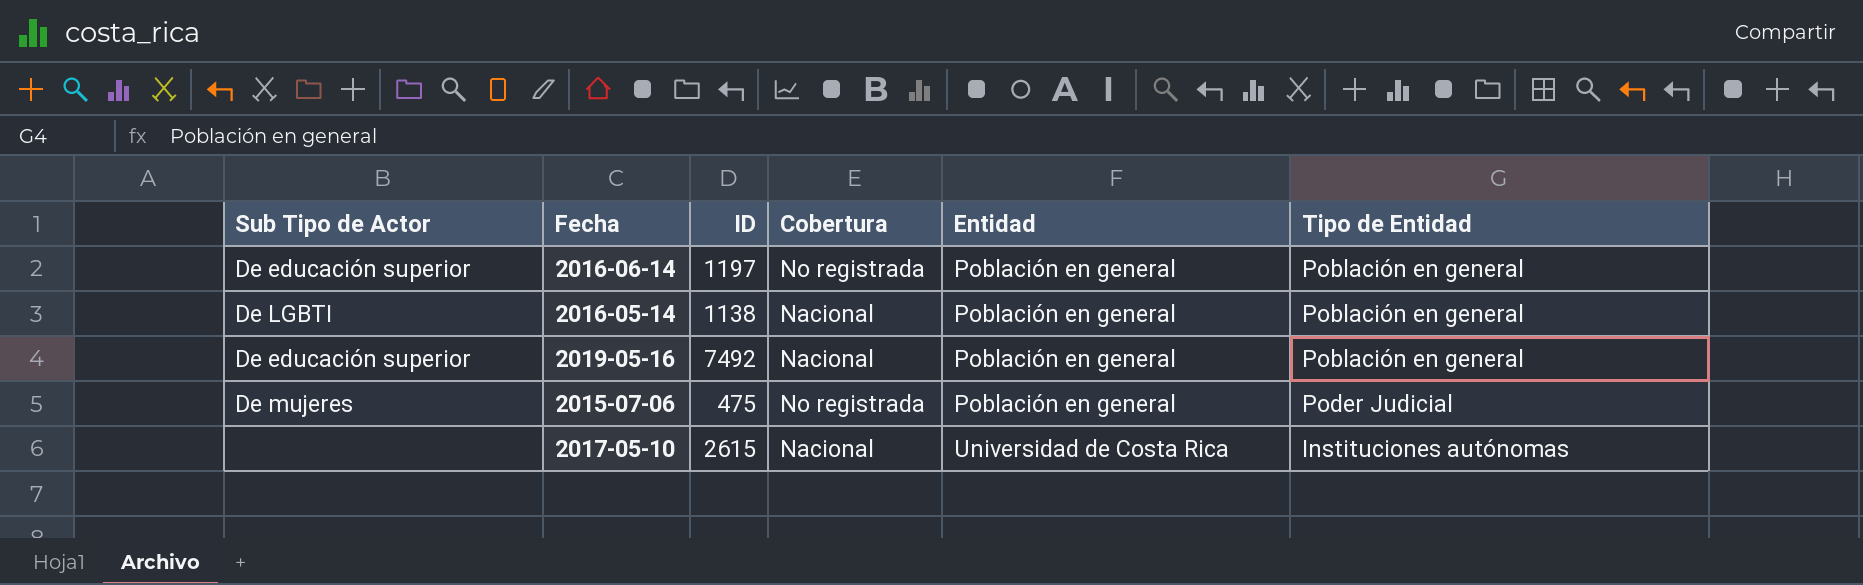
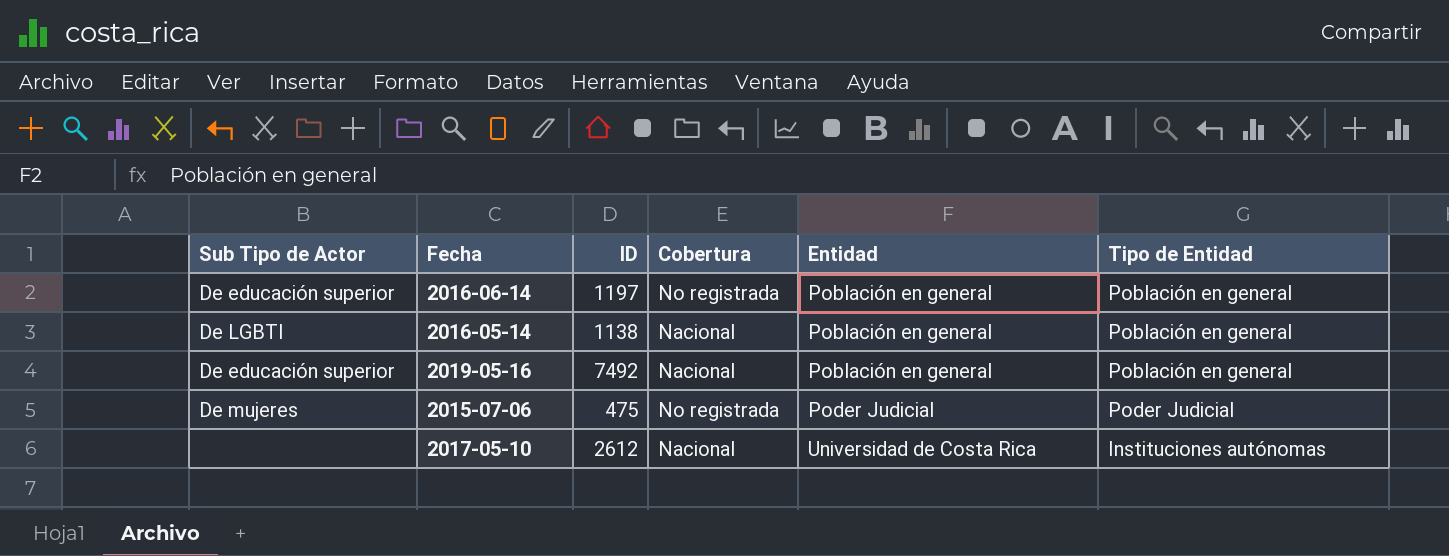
2015-07-06 | Entidad: Población en general -> Poder Judicial
2017-05-10 | ID: 2615 -> 2612

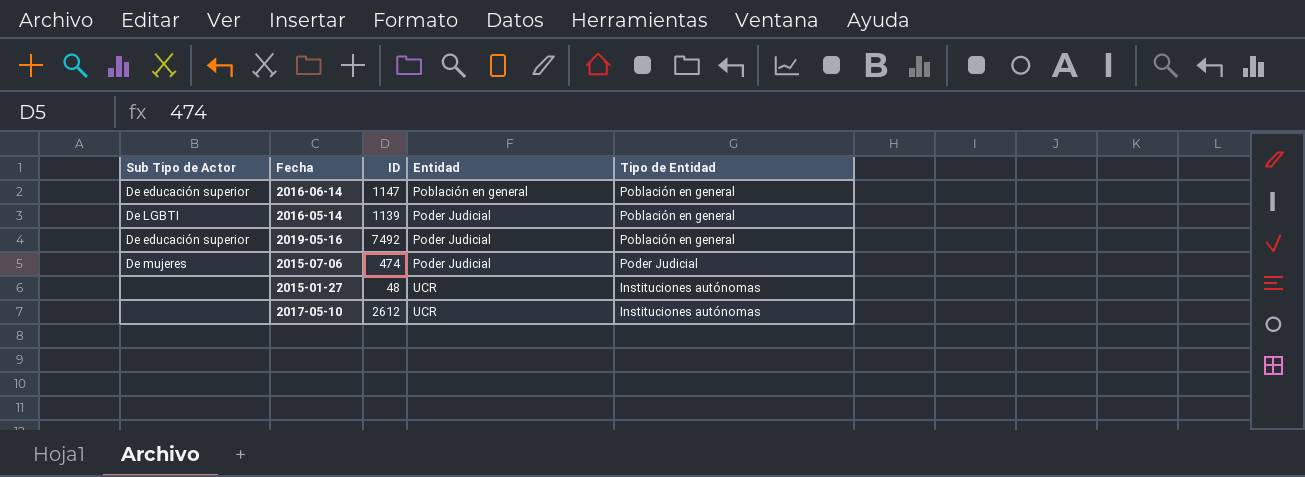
column Cobertura | position: 4 -> none
2016-06-14 | ID: 1197 -> 1147
2016-05-14 | ID: 1138 -> 1139
2016-05-14 | Entidad: Población en general -> Poder Judicial
2019-05-16 | Entidad: Población en general -> Poder Judicial
2015-07-06 | ID: 475 -> 474
row 2015-01-27: none -> none | 48 | UCR | Instituciones autónomas
2017-05-10 | Entidad: Universidad de Costa Rica -> UCR

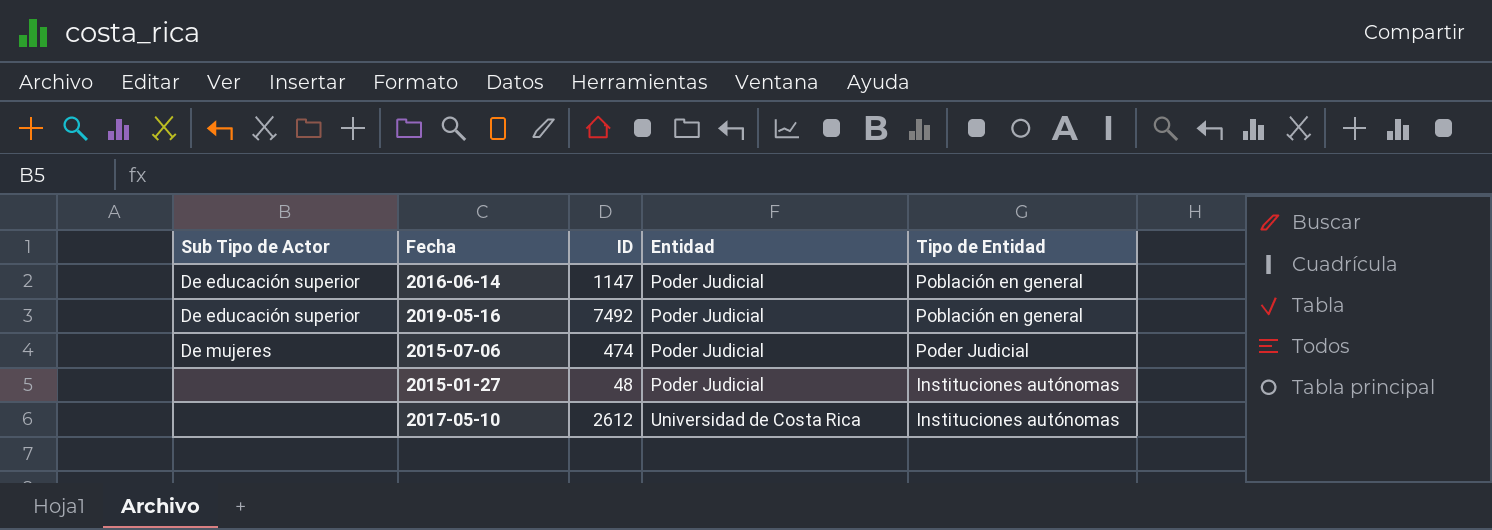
row 2016-05-14: De LGBTI | 1139 | Poder Judicial | Población en general -> none
2016-06-14 | Entidad: Población en general -> Poder Judicial
2015-01-27 | Entidad: UCR -> Poder Judicial
2017-05-10 | Entidad: UCR -> Universidad de Costa Rica

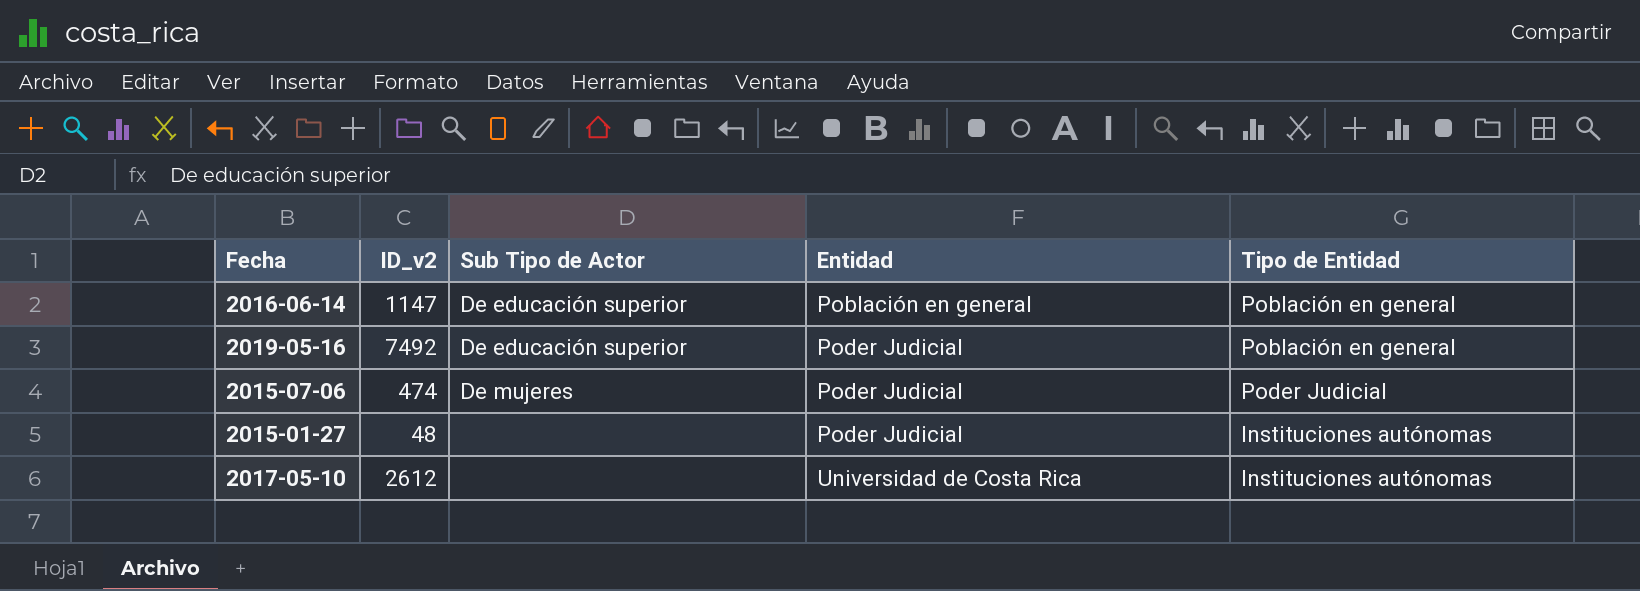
column name: ID -> ID_v2
column Sub Tipo de Actor | position: 1 -> 3
2016-06-14 | Entidad: Poder Judicial -> Población en general

